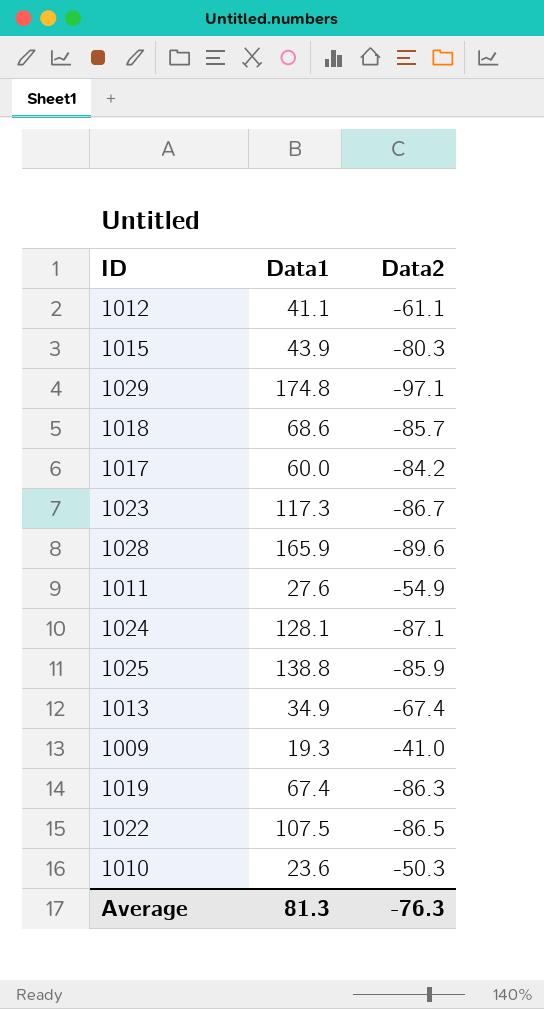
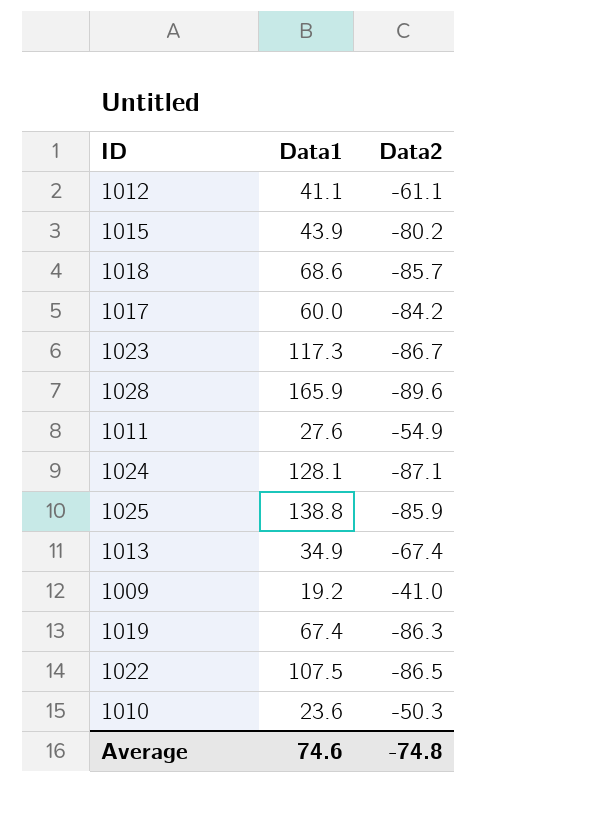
row 1029: 174.8 | -97.1 -> none
1015 | Data2: -80.3 -> -80.2
1009 | Data1: 19.3 -> 19.2
Average | Data1: 81.3 -> 74.6
Average | Data2: -76.3 -> -74.8

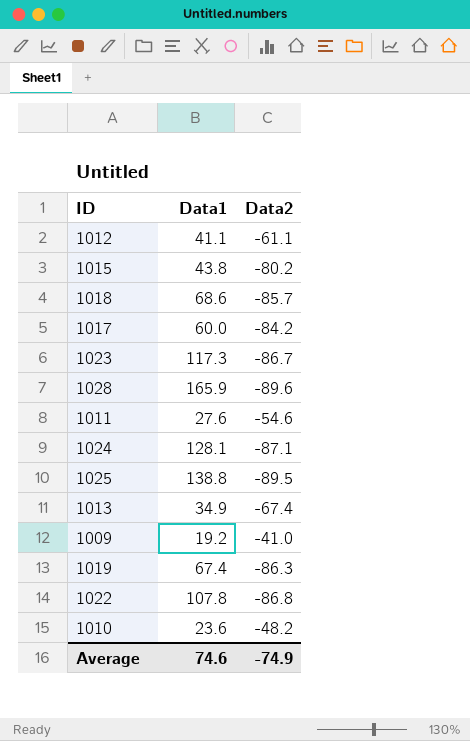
1015 | Data1: 43.9 -> 43.8
1011 | Data2: -54.9 -> -54.6
1025 | Data2: -85.9 -> -89.5
1022 | Data1: 107.5 -> 107.8
1022 | Data2: -86.5 -> -86.8
1010 | Data2: -50.3 -> -48.2
Average | Data2: -74.8 -> -74.9

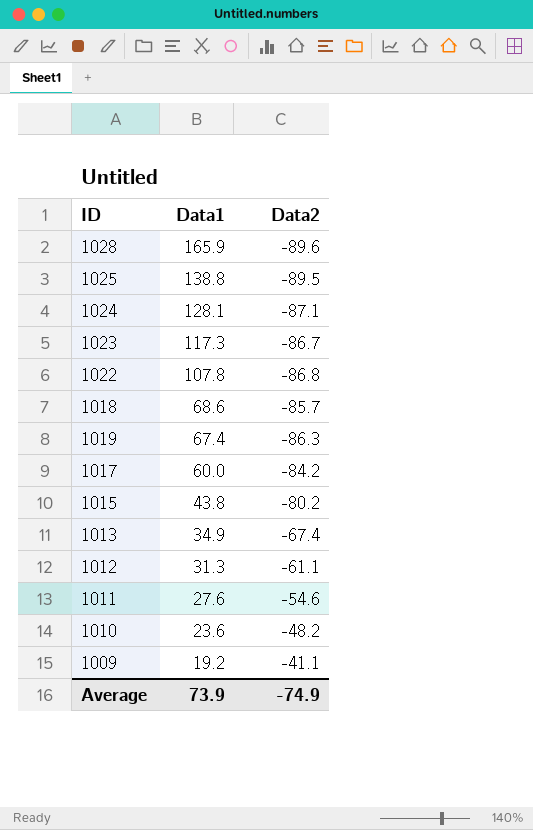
row order: none -> Data1 descending
1012 | Data1: 41.1 -> 31.3
1009 | Data2: -41.0 -> -41.1
Average | Data1: 74.6 -> 73.9

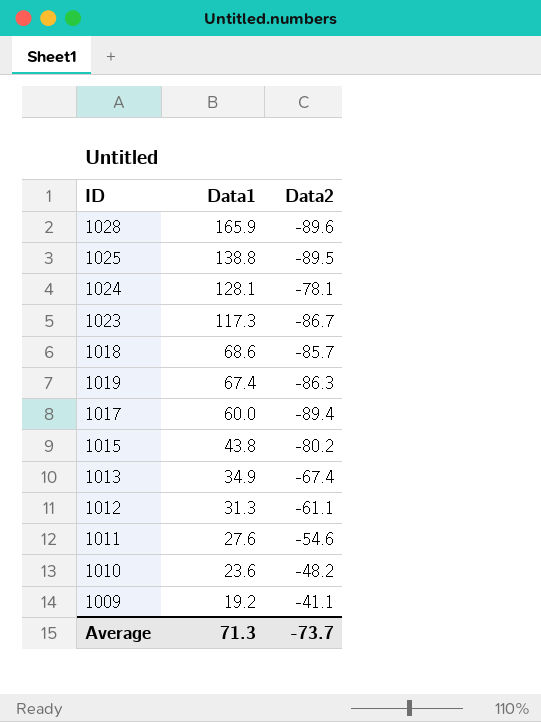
row 1022: 107.8 | -86.8 -> none
1024 | Data2: -87.1 -> -78.1
1017 | Data2: -84.2 -> -89.4
Average | Data1: 73.9 -> 71.3
Average | Data2: -74.9 -> -73.7

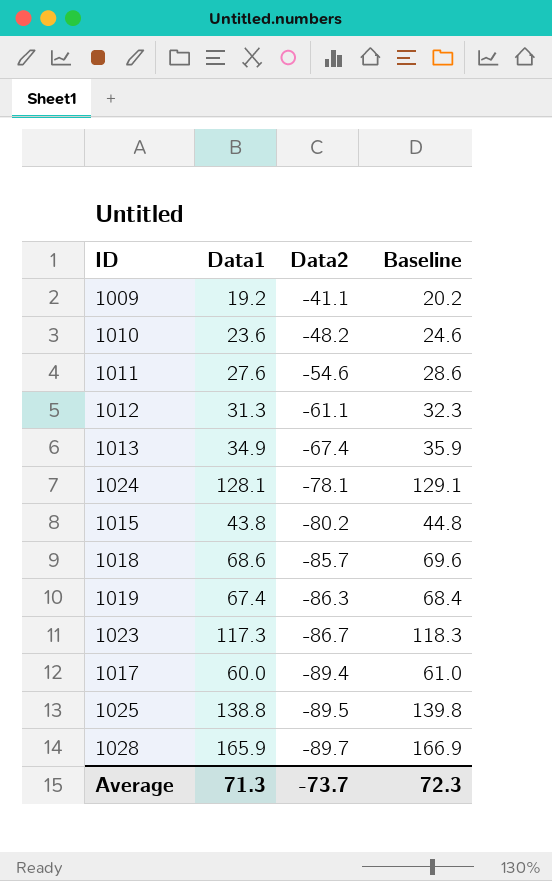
row order: Data1 descending -> Data2 descending
column Baseline | formula: none -> [Data1] + 1
1028 | Data2: -89.6 -> -89.7

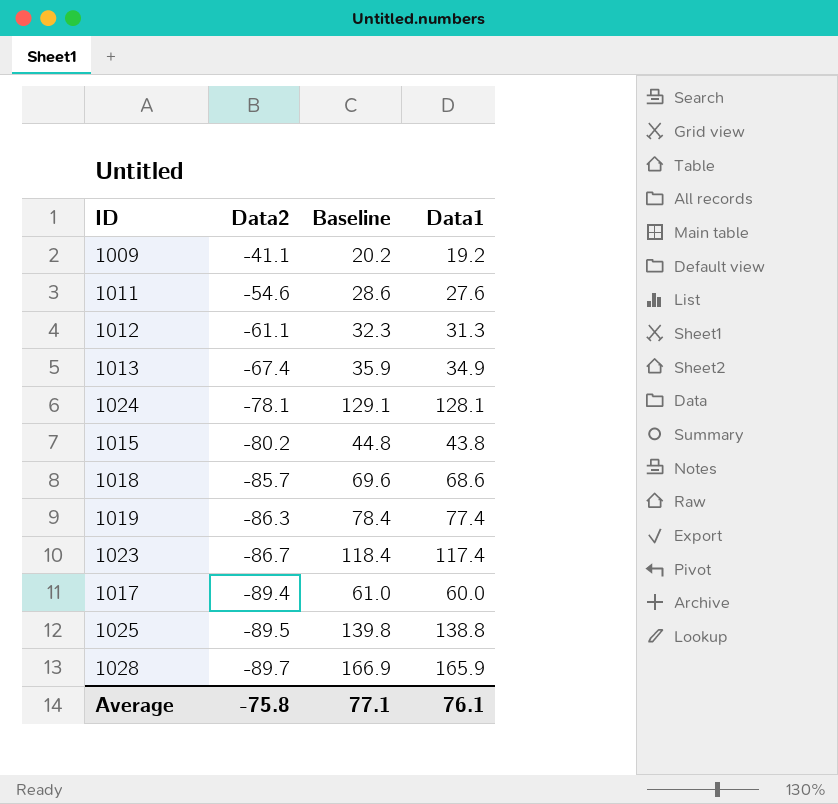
column Data1 | position: 2 -> 4
row 1010: 23.6 | -48.2 | 24.6 -> none
1019 | Baseline: 68.4 -> 78.4
1019 | Data1: 67.4 -> 77.4
1023 | Baseline: 118.3 -> 118.4
1023 | Data1: 117.3 -> 117.4
Average | Data2: -73.7 -> -75.8
Average | Baseline: 72.3 -> 77.1
Average | Data1: 71.3 -> 76.1

